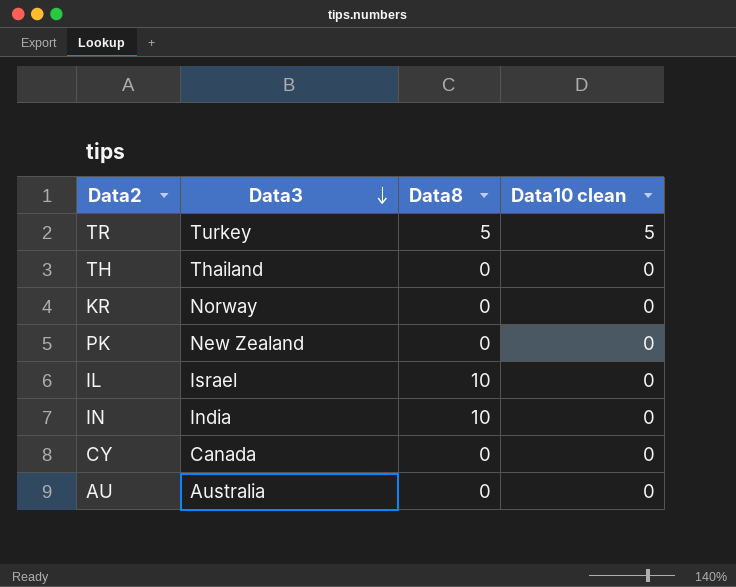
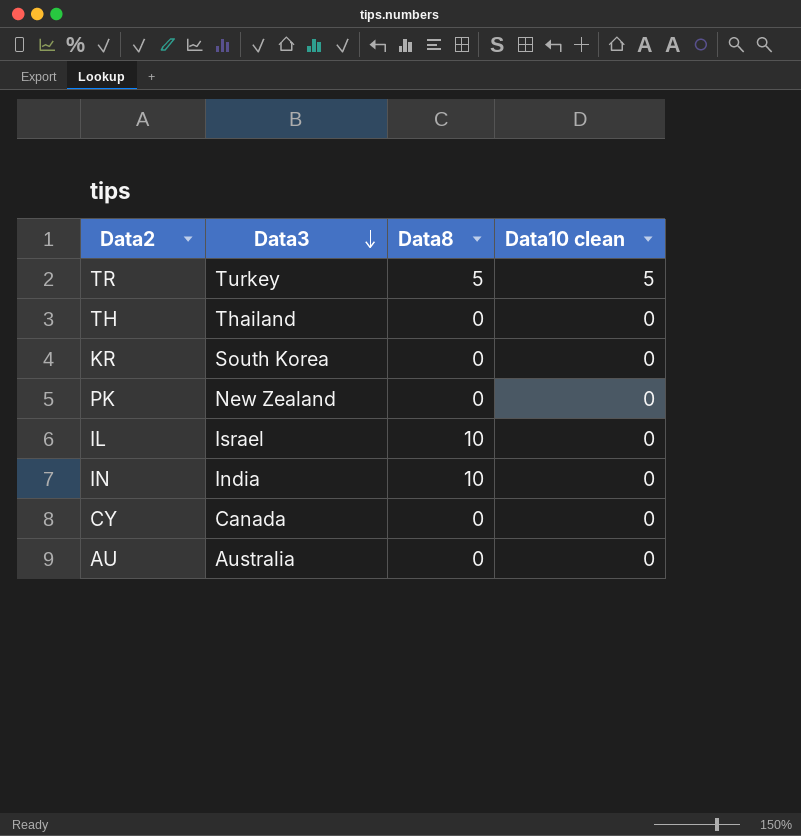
KR | Data3: Norway -> South Korea

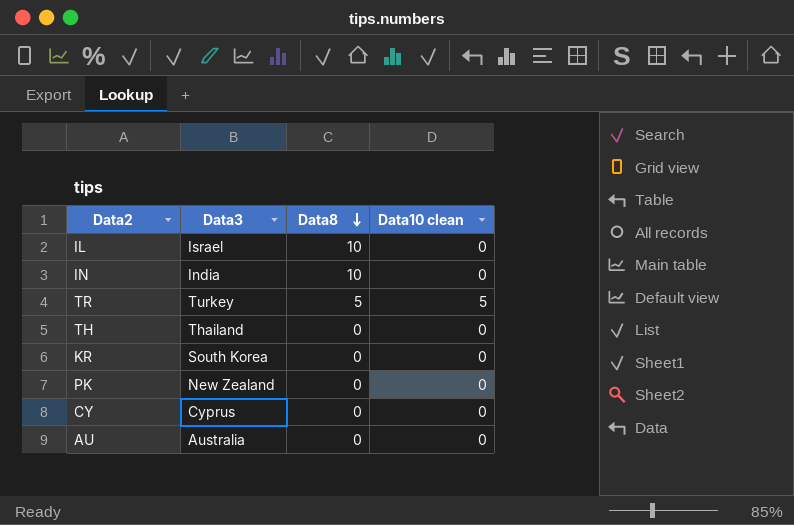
row order: Data3 descending -> Data8 descending
CY | Data3: Canada -> Cyprus

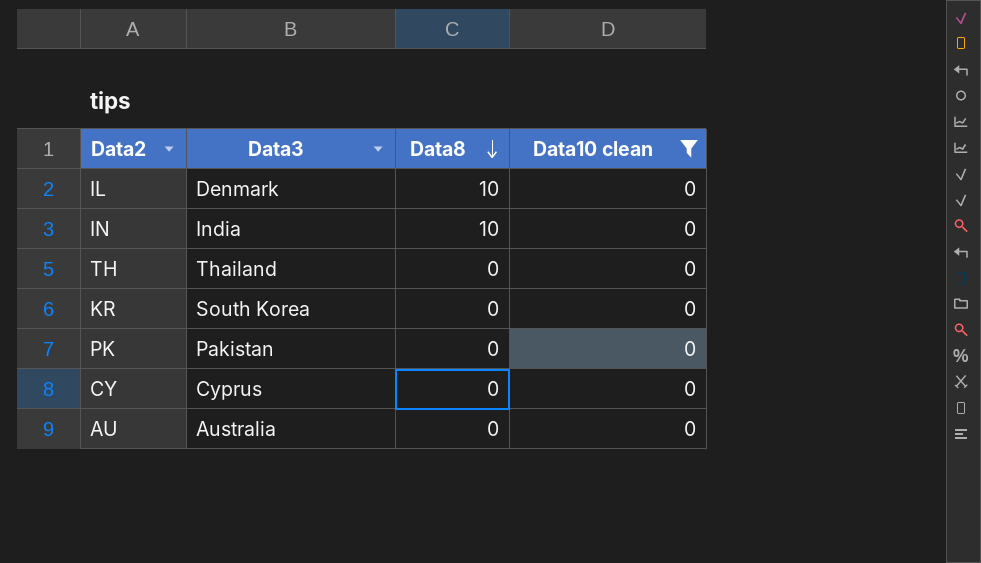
filter: none -> Data10 clean = 0
IL | Data3: Israel -> Denmark
PK | Data3: New Zealand -> Pakistan

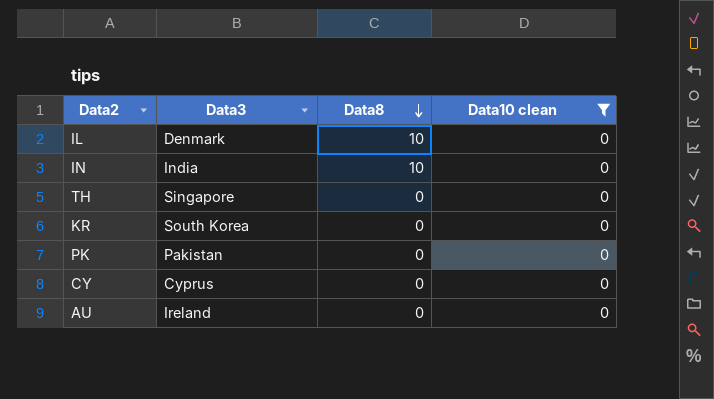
TH | Data3: Thailand -> Singapore
AU | Data3: Australia -> Ireland

